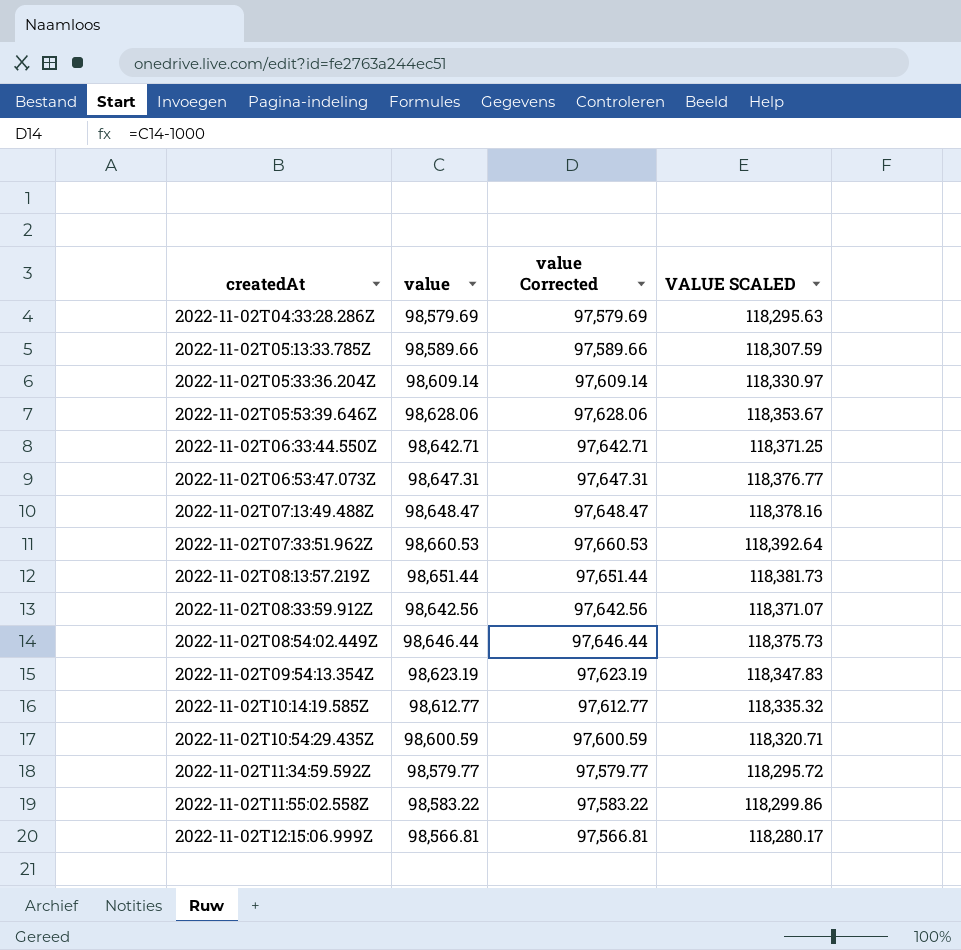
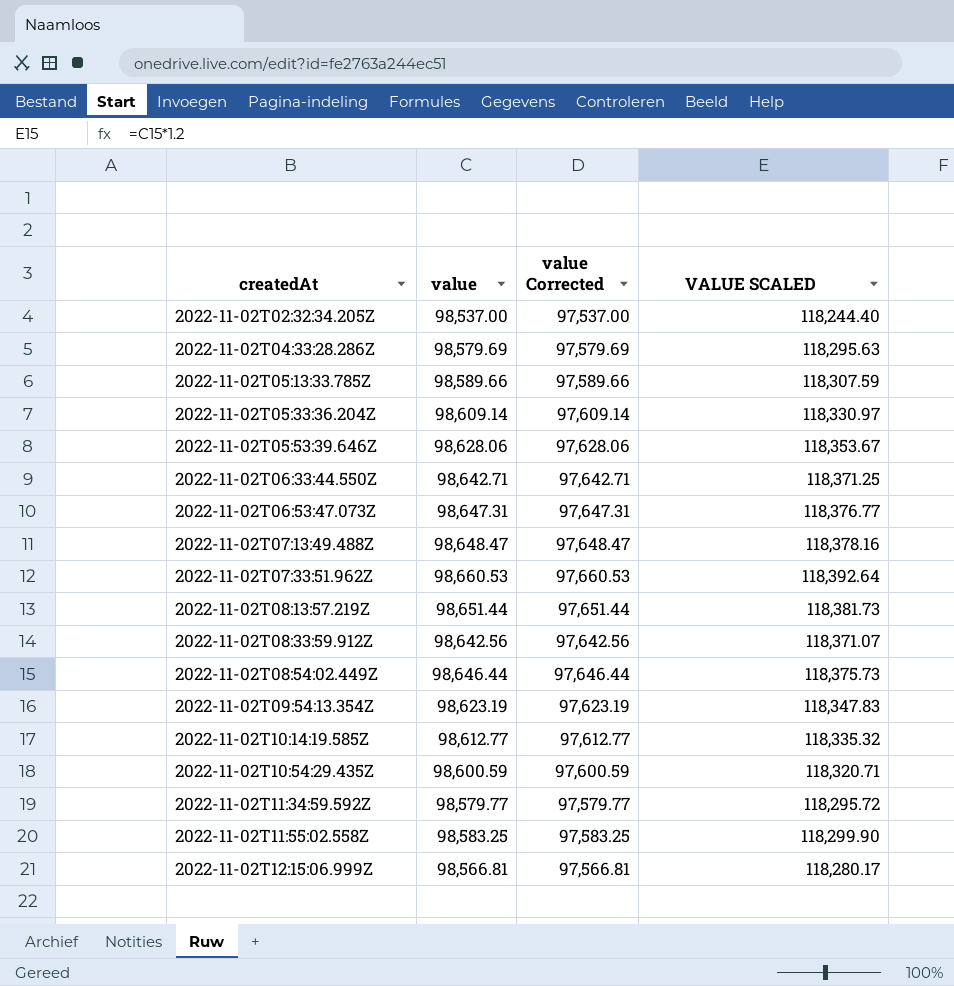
row 2022-11-02T02:32:34.205Z: none -> 98,537.00 | 97,537.00 | 118,244.40
2022-11-02T11:55:02.558Z | value: 98,583.22 -> 98,583.25
2022-11-02T11:55:02.558Z | value Corrected: 97,583.22 -> 97,583.25
2022-11-02T11:55:02.558Z | VALUE SCALED: 118,299.86 -> 118,299.90

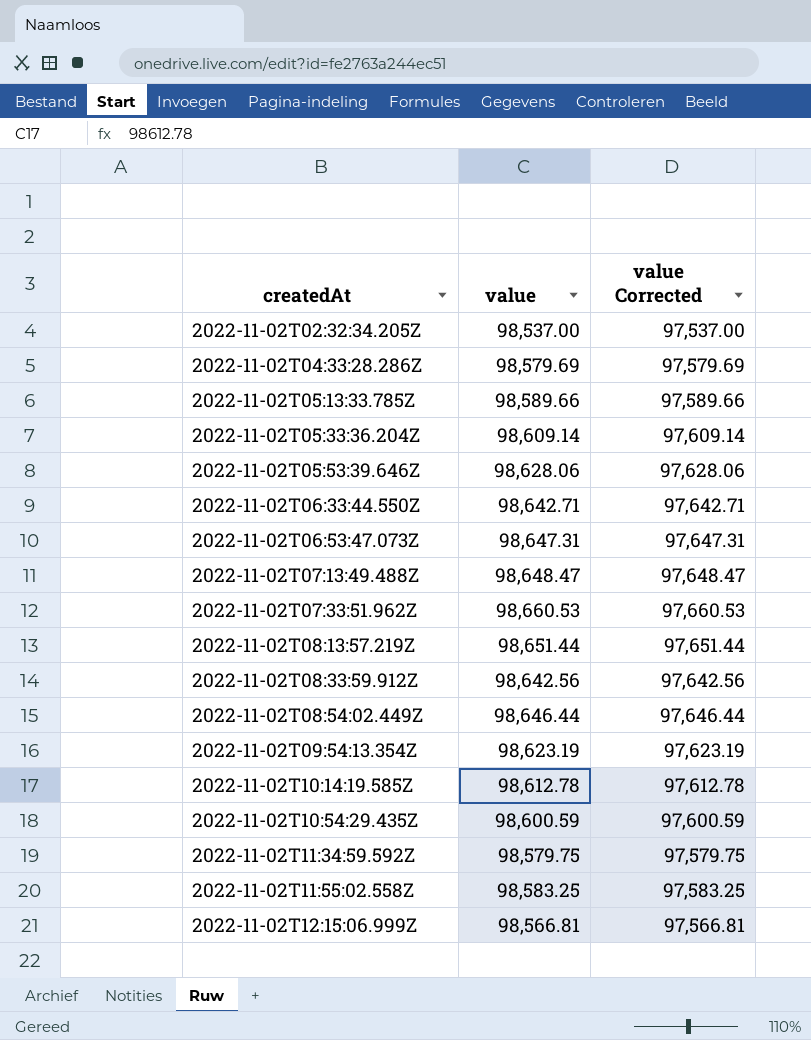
column VALUE SCALED | formula: [value] * 1.2 -> none
2022-11-02T10:14:19.585Z | value: 98,612.77 -> 98,612.78
2022-11-02T10:14:19.585Z | value Corrected: 97,612.77 -> 97,612.78
2022-11-02T11:34:59.592Z | value: 98,579.77 -> 98,579.75
2022-11-02T11:34:59.592Z | value Corrected: 97,579.77 -> 97,579.75

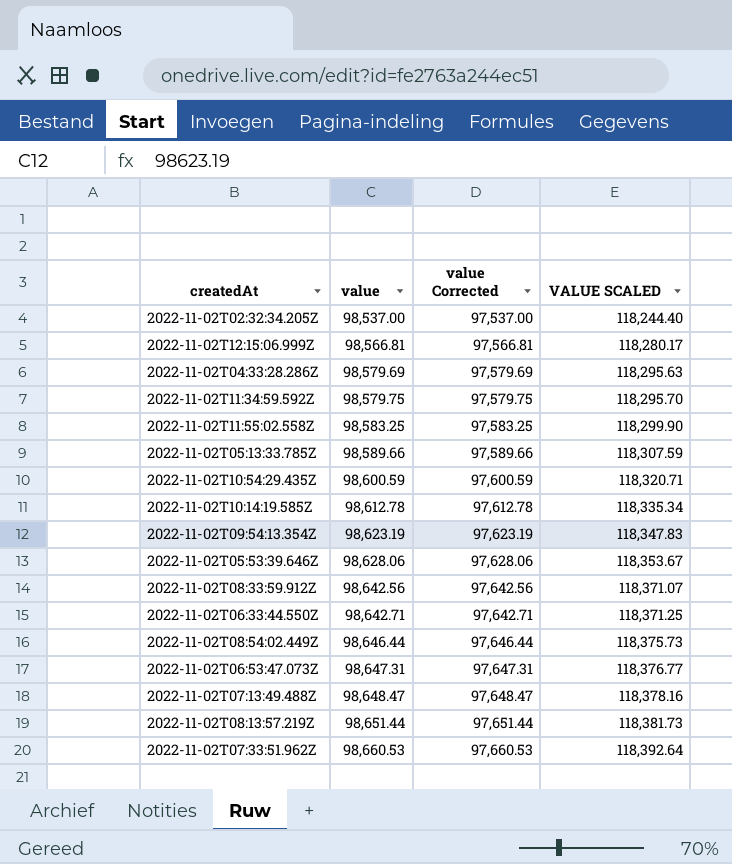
row order: createdAt ascending -> value ascending
column VALUE SCALED | formula: none -> [value] * 1.2
row 2022-11-02T05:33:36.204Z: 98,609.14 | 97,609.14 -> none

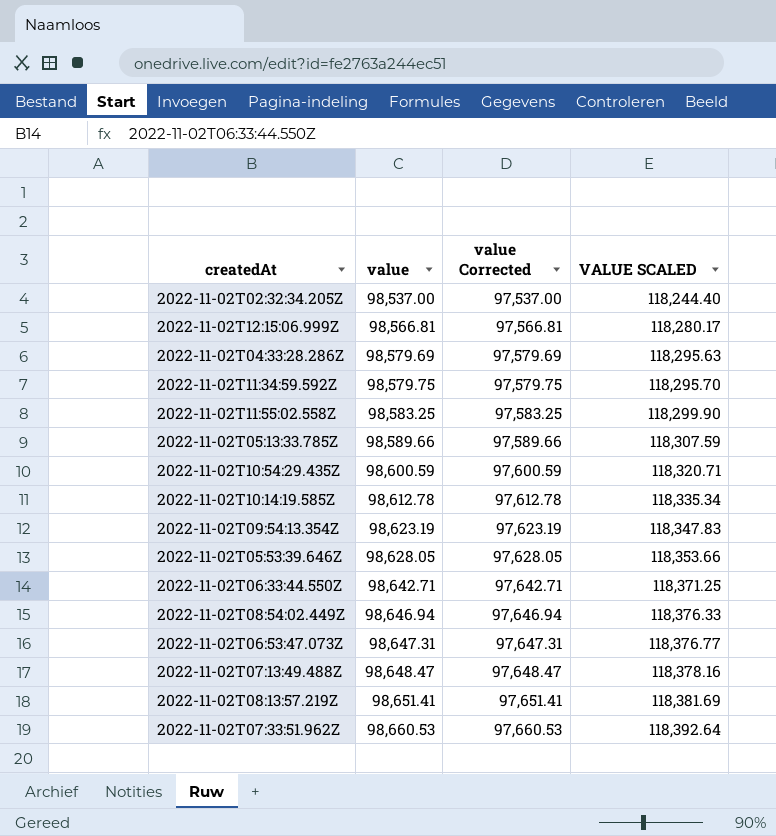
row 2022-11-02T08:33:59.912Z: 98,642.56 | 97,642.56 | 118,371.07 -> none
2022-11-02T05:53:39.646Z | value: 98,628.06 -> 98,628.05
2022-11-02T05:53:39.646Z | value Corrected: 97,628.06 -> 97,628.05
2022-11-02T05:53:39.646Z | VALUE SCALED: 118,353.67 -> 118,353.66
2022-11-02T08:54:02.449Z | value: 98,646.44 -> 98,646.94
2022-11-02T08:54:02.449Z | value Corrected: 97,646.44 -> 97,646.94
2022-11-02T08:54:02.449Z | VALUE SCALED: 118,375.73 -> 118,376.33
2022-11-02T08:13:57.219Z | value: 98,651.44 -> 98,651.41
2022-11-02T08:13:57.219Z | value Corrected: 97,651.44 -> 97,651.41
2022-11-02T08:13:57.219Z | VALUE SCALED: 118,381.73 -> 118,381.69

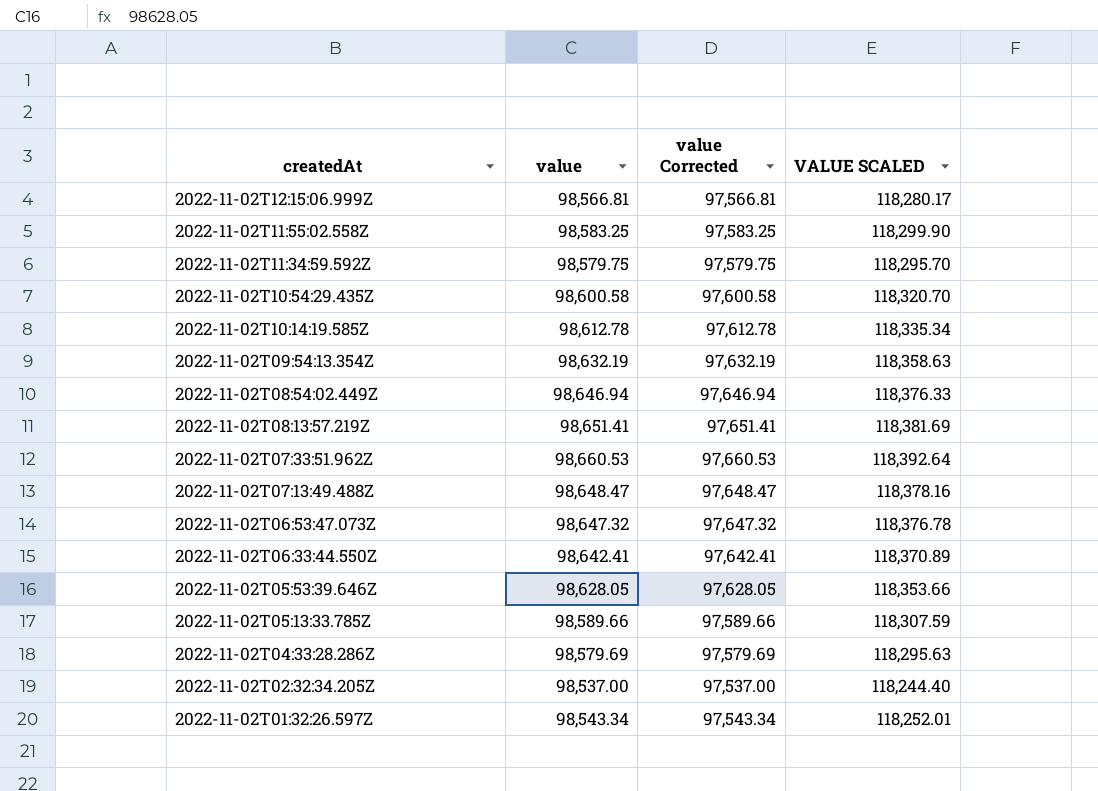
row order: value ascending -> createdAt descending
2022-11-02T10:54:29.435Z | value: 98,600.59 -> 98,600.58
2022-11-02T10:54:29.435Z | value Corrected: 97,600.59 -> 97,600.58
2022-11-02T10:54:29.435Z | VALUE SCALED: 118,320.71 -> 118,320.70
2022-11-02T09:54:13.354Z | value: 98,623.19 -> 98,632.19
2022-11-02T09:54:13.354Z | value Corrected: 97,623.19 -> 97,632.19
2022-11-02T09:54:13.354Z | VALUE SCALED: 118,347.83 -> 118,358.63
2022-11-02T06:53:47.073Z | value: 98,647.31 -> 98,647.32
2022-11-02T06:53:47.073Z | value Corrected: 97,647.31 -> 97,647.32
2022-11-02T06:53:47.073Z | VALUE SCALED: 118,376.77 -> 118,376.78
2022-11-02T06:33:44.550Z | value: 98,642.71 -> 98,642.41
2022-11-02T06:33:44.550Z | value Corrected: 97,642.71 -> 97,642.41
2022-11-02T06:33:44.550Z | VALUE SCALED: 118,371.25 -> 118,370.89
row 2022-11-02T01:32:26.597Z: none -> 98,543.34 | 97,543.34 | 118,252.01

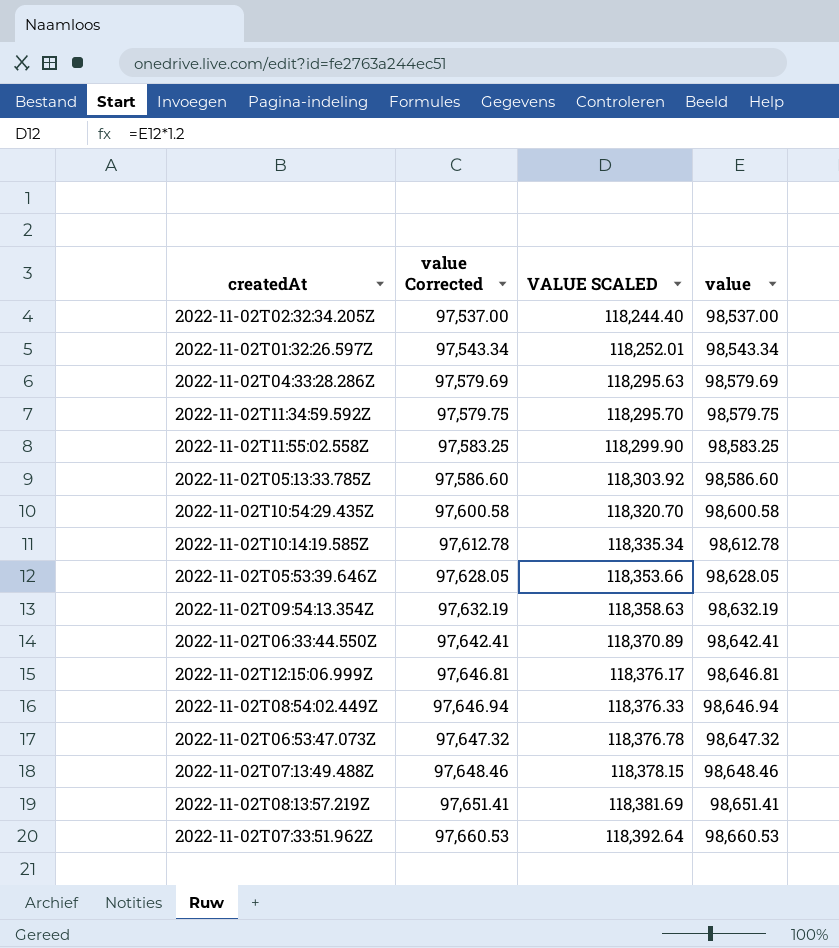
row order: createdAt descending -> value Corrected ascending
column value | position: 2 -> 4
2022-11-02T05:13:33.785Z | value Corrected: 97,589.66 -> 97,586.60
2022-11-02T05:13:33.785Z | VALUE SCALED: 118,307.59 -> 118,303.92
2022-11-02T05:13:33.785Z | value: 98,589.66 -> 98,586.60
2022-11-02T12:15:06.999Z | value Corrected: 97,566.81 -> 97,646.81
2022-11-02T12:15:06.999Z | VALUE SCALED: 118,280.17 -> 118,376.17
2022-11-02T12:15:06.999Z | value: 98,566.81 -> 98,646.81
2022-11-02T07:13:49.488Z | value Corrected: 97,648.47 -> 97,648.46
2022-11-02T07:13:49.488Z | VALUE SCALED: 118,378.16 -> 118,378.15
2022-11-02T07:13:49.488Z | value: 98,648.47 -> 98,648.46

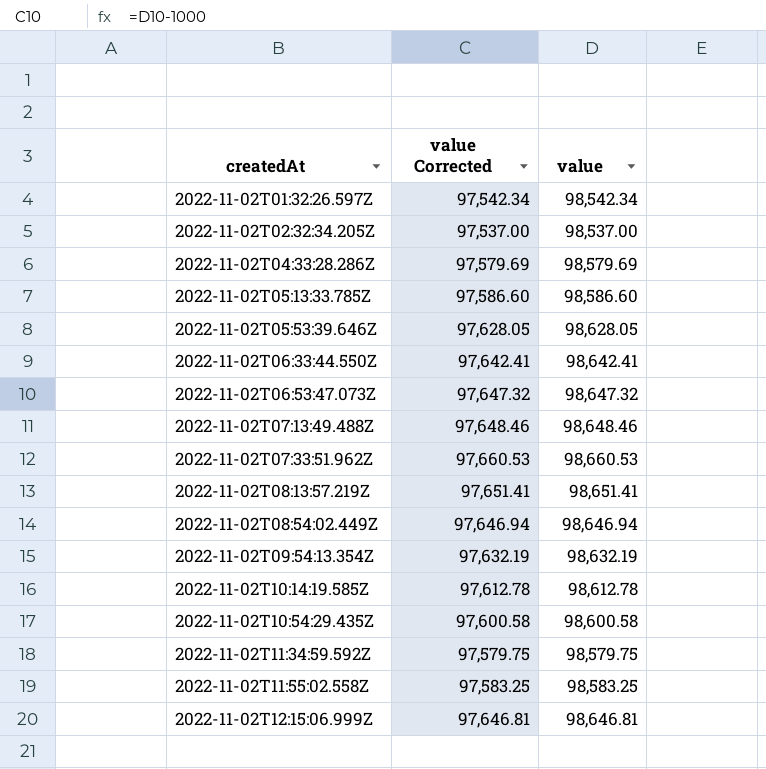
row order: value Corrected ascending -> createdAt ascending
column VALUE SCALED | formula: [value] * 1.2 -> none
2022-11-02T01:32:26.597Z | value Corrected: 97,543.34 -> 97,542.34
2022-11-02T01:32:26.597Z | value: 98,543.34 -> 98,542.34

